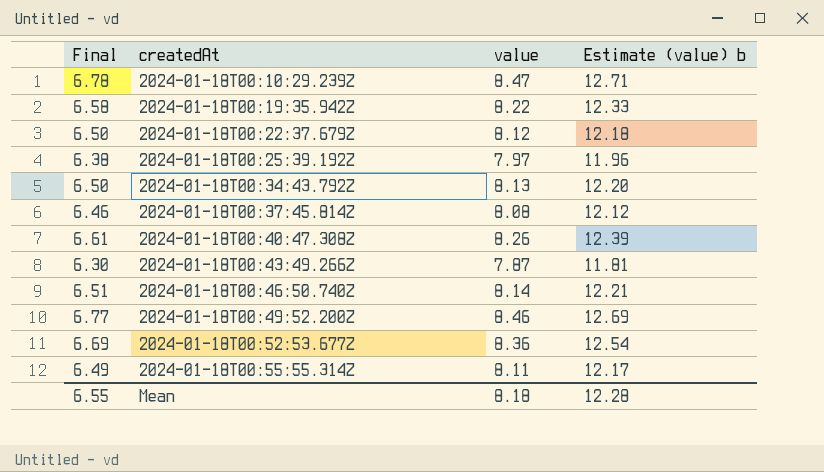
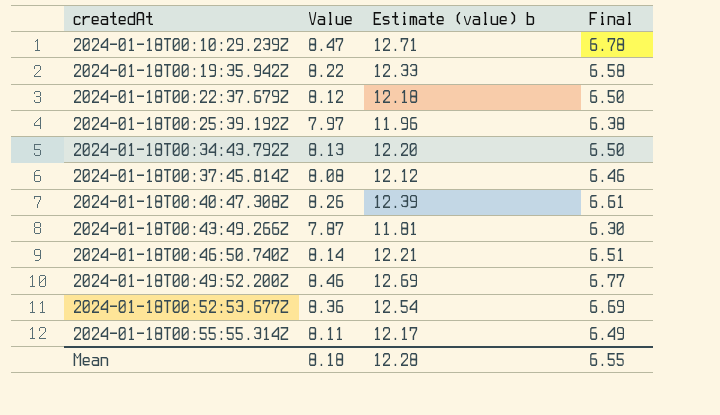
column name: value -> Value
column Final | position: 1 -> 4

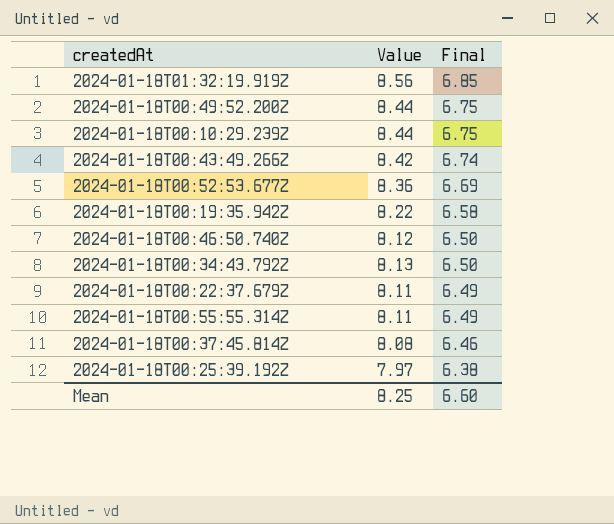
row order: createdAt ascending -> Final descending
column Estimate (value) b | formula: [Value] * 1.5 -> none
row 2024-01-18T00:40:47.308Z: 8.26 | 12.39 | 6.61 -> none
row 2024-01-18T01:32:19.919Z: none -> 8.56 | 6.85
2024-01-18T00:49:52.200Z | Value: 8.46 -> 8.44
2024-01-18T00:49:52.200Z | Final: 6.77 -> 6.75
2024-01-18T00:10:29.239Z | Value: 8.47 -> 8.44
2024-01-18T00:10:29.239Z | Final: 6.78 -> 6.75
2024-01-18T00:43:49.266Z | Value: 7.87 -> 8.42
2024-01-18T00:43:49.266Z | Final: 6.30 -> 6.74
2024-01-18T00:46:50.740Z | Value: 8.14 -> 8.12
2024-01-18T00:46:50.740Z | Final: 6.51 -> 6.50
2024-01-18T00:22:37.679Z | Value: 8.12 -> 8.11
2024-01-18T00:22:37.679Z | Final: 6.50 -> 6.49
Mean | Value: 8.18 -> 8.25
Mean | Final: 6.55 -> 6.60

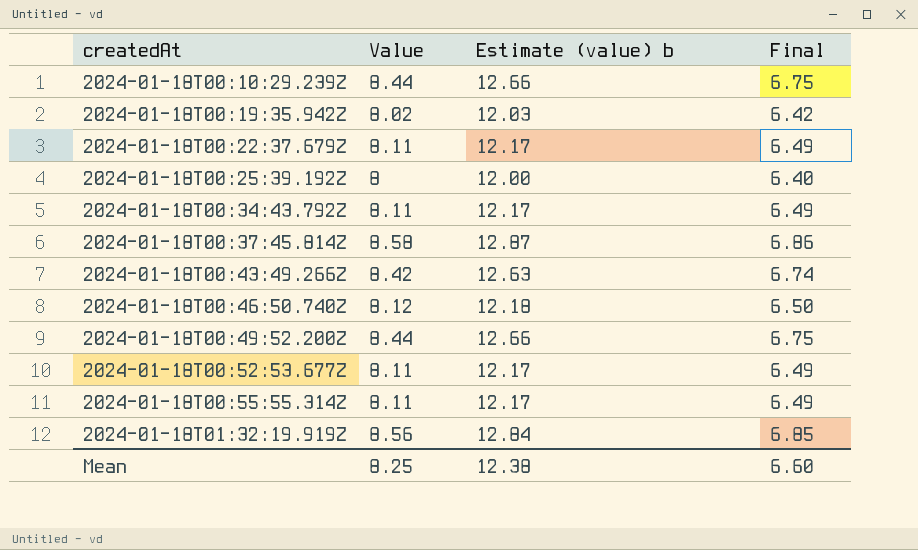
row order: Final descending -> createdAt ascending
column Estimate (value) b | formula: none -> [Value] * 1.5
2024-01-18T00:19:35.942Z | Value: 8.22 -> 8.02
2024-01-18T00:19:35.942Z | Final: 6.58 -> 6.42
2024-01-18T00:25:39.192Z | Value: 7.97 -> 8
2024-01-18T00:25:39.192Z | Final: 6.38 -> 6.40
2024-01-18T00:34:43.792Z | Value: 8.13 -> 8.11
2024-01-18T00:34:43.792Z | Final: 6.50 -> 6.49
2024-01-18T00:37:45.814Z | Value: 8.08 -> 8.58
2024-01-18T00:37:45.814Z | Final: 6.46 -> 6.86
2024-01-18T00:52:53.677Z | Value: 8.36 -> 8.11
2024-01-18T00:52:53.677Z | Final: 6.69 -> 6.49

